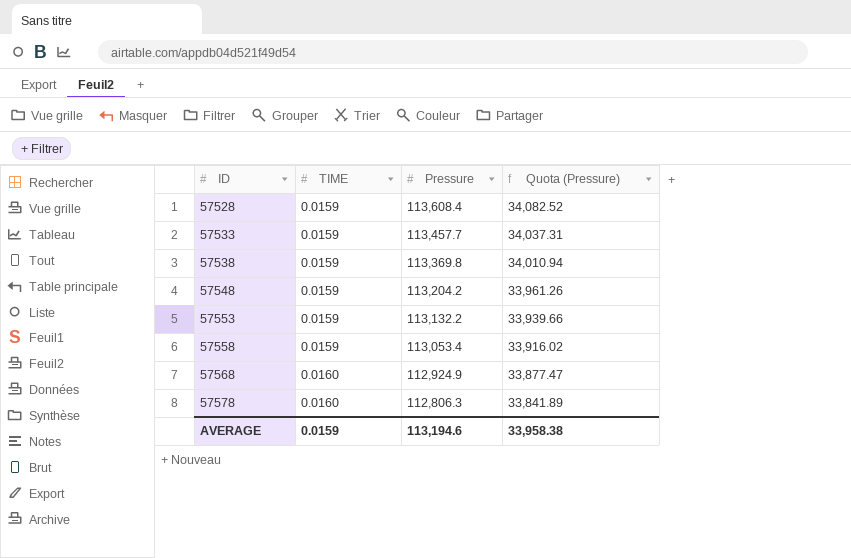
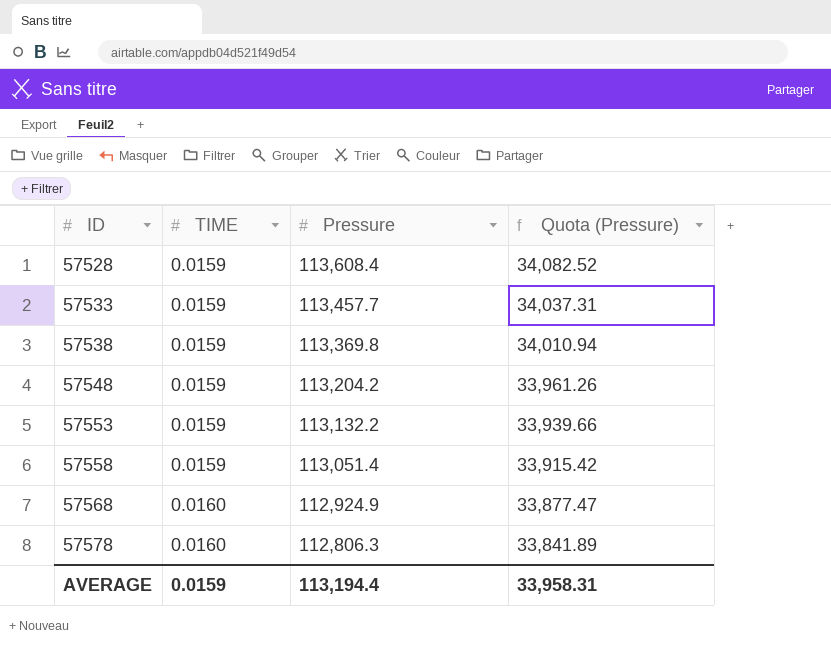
57558 | Pressure: 113,053.4 -> 113,051.4
57558 | Quota (Pressure): 33,916.02 -> 33,915.42
AVERAGE | Pressure: 113,194.6 -> 113,194.4
AVERAGE | Quota (Pressure): 33,958.38 -> 33,958.31

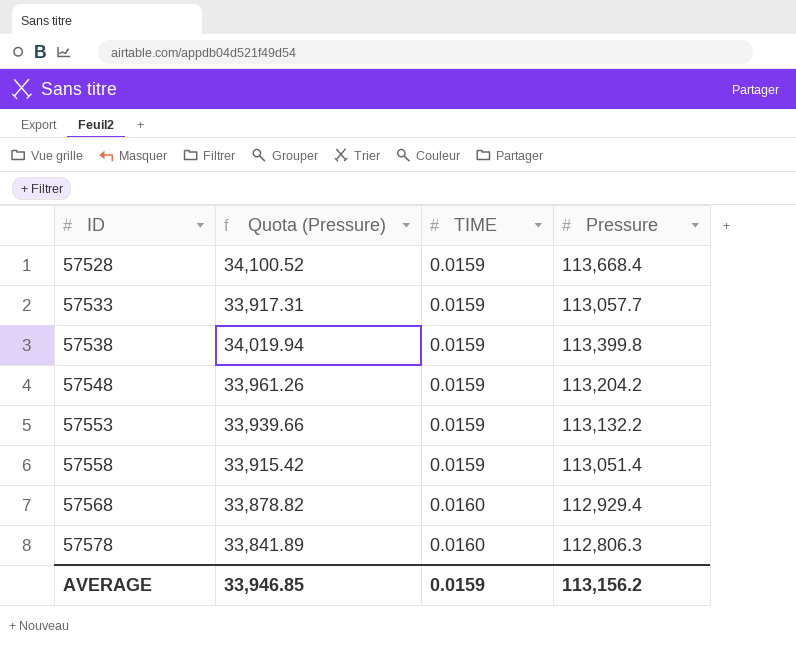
column Quota (Pressure) | position: 4 -> 2
57528 | Quota (Pressure): 34,082.52 -> 34,100.52
57528 | Pressure: 113,608.4 -> 113,668.4
57533 | Quota (Pressure): 34,037.31 -> 33,917.31
57533 | Pressure: 113,457.7 -> 113,057.7
57538 | Quota (Pressure): 34,010.94 -> 34,019.94
57538 | Pressure: 113,369.8 -> 113,399.8
57568 | Quota (Pressure): 33,877.47 -> 33,878.82
57568 | Pressure: 112,924.9 -> 112,929.4
AVERAGE | Quota (Pressure): 33,958.31 -> 33,946.85
AVERAGE | Pressure: 113,194.4 -> 113,156.2

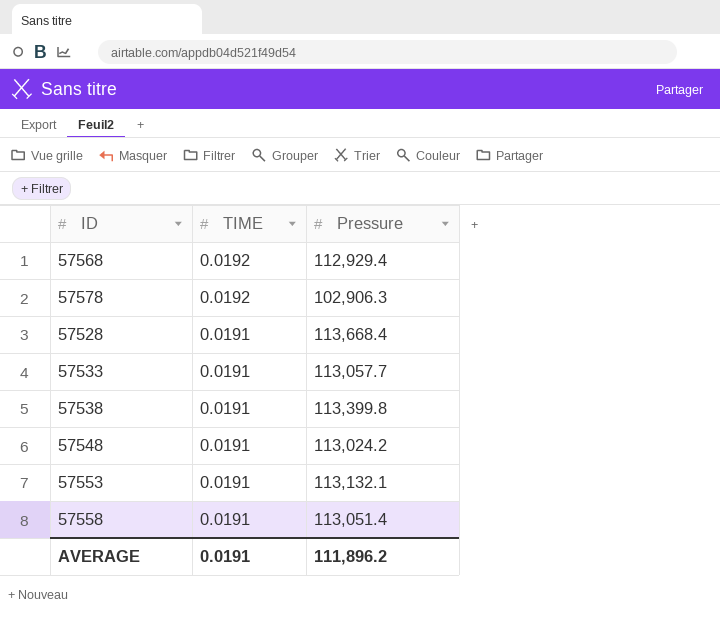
row order: ID ascending -> TIME descending
column Quota (Pressure) | formula: [Pressure] * 0.3 -> none
57568 | TIME: 0.0160 -> 0.0192
57578 | TIME: 0.0160 -> 0.0192
57578 | Pressure: 112,806.3 -> 102,906.3
57528 | TIME: 0.0159 -> 0.0191
57533 | TIME: 0.0159 -> 0.0191
57538 | TIME: 0.0159 -> 0.0191
57548 | TIME: 0.0159 -> 0.0191
57548 | Pressure: 113,204.2 -> 113,024.2
57553 | TIME: 0.0159 -> 0.0191
57553 | Pressure: 113,132.2 -> 113,132.1
57558 | TIME: 0.0159 -> 0.0191
AVERAGE | TIME: 0.0159 -> 0.0191
AVERAGE | Pressure: 113,156.2 -> 111,896.2

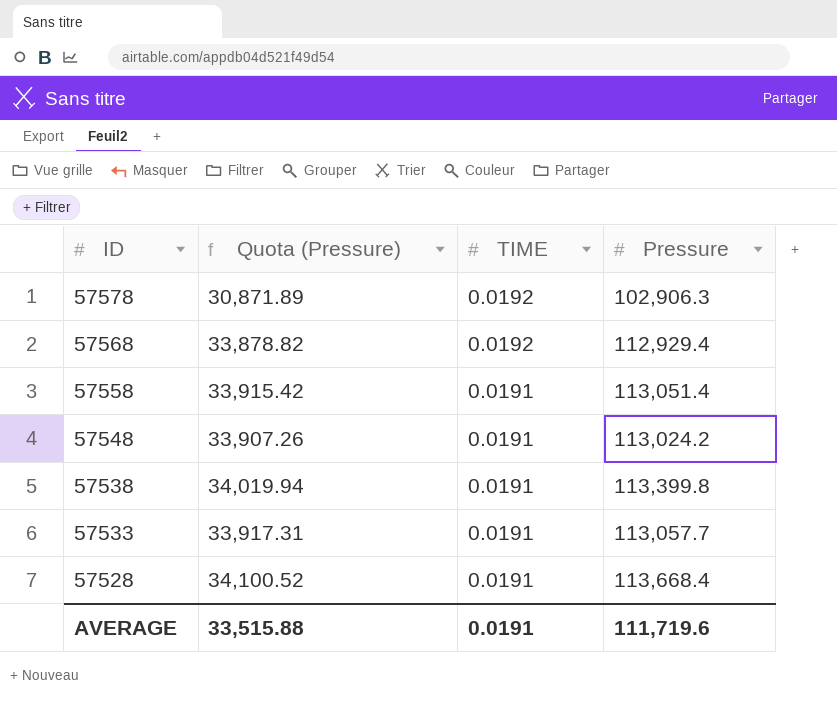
row order: TIME descending -> ID descending
column Quota (Pressure) | formula: none -> [Pressure] * 0.3
row 57553: 0.0191 | 113,132.1 -> none
AVERAGE | Pressure: 111,896.2 -> 111,719.6

